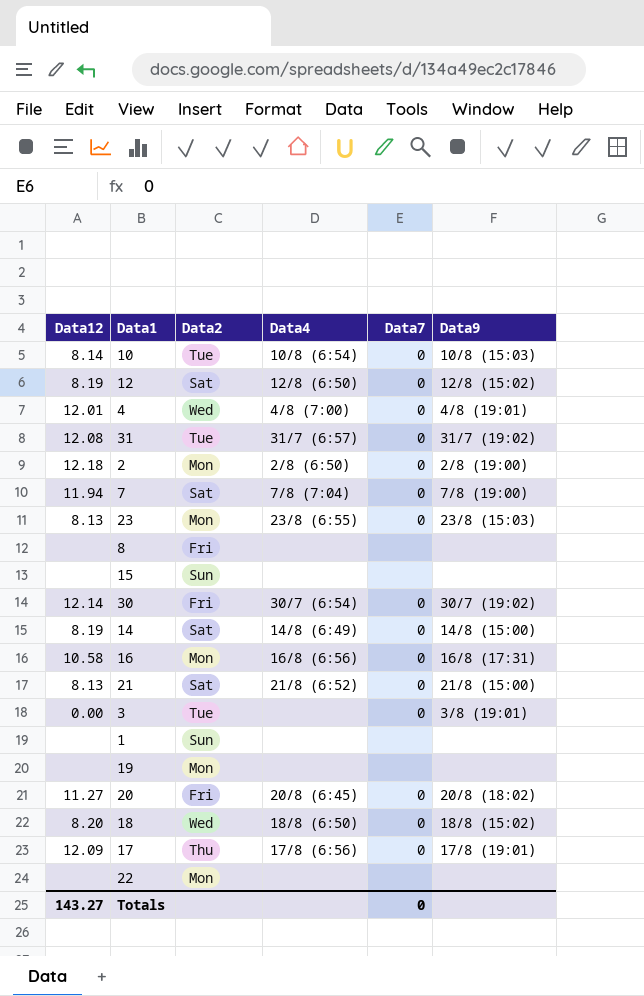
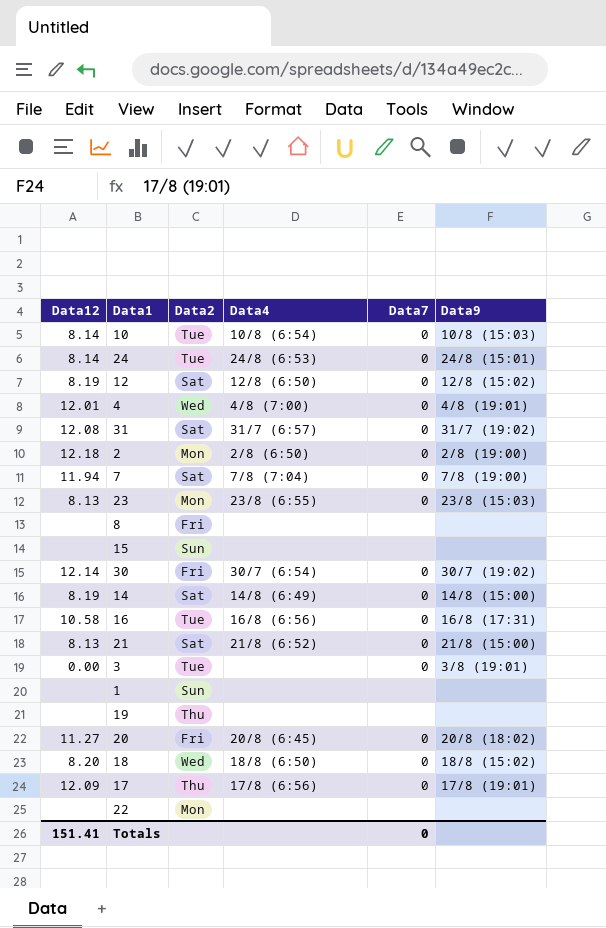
row 24: none -> 8.14 | Tue | 24/8 (6:53) | 0 | 24/8 (15:01)
31 | Data2: Tue -> Sat
16 | Data2: Mon -> Tue
19 | Data2: Mon -> Thu
Totals | Data12: 143.27 -> 151.41

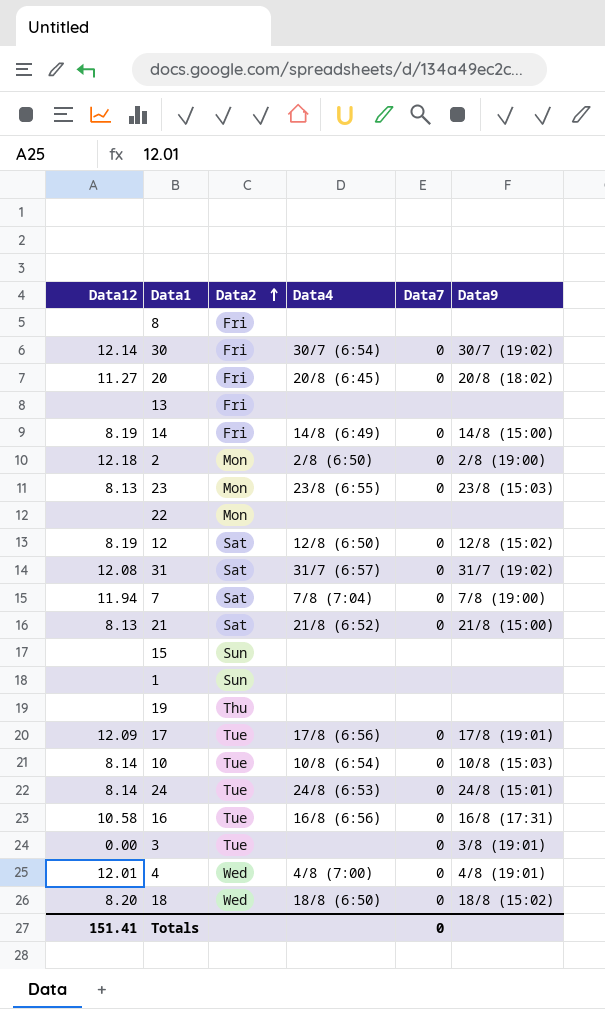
row order: none -> Data2 ascending
row 13: none -> none | Fri | none | none | none
14 | Data2: Sat -> Fri
17 | Data2: Thu -> Tue

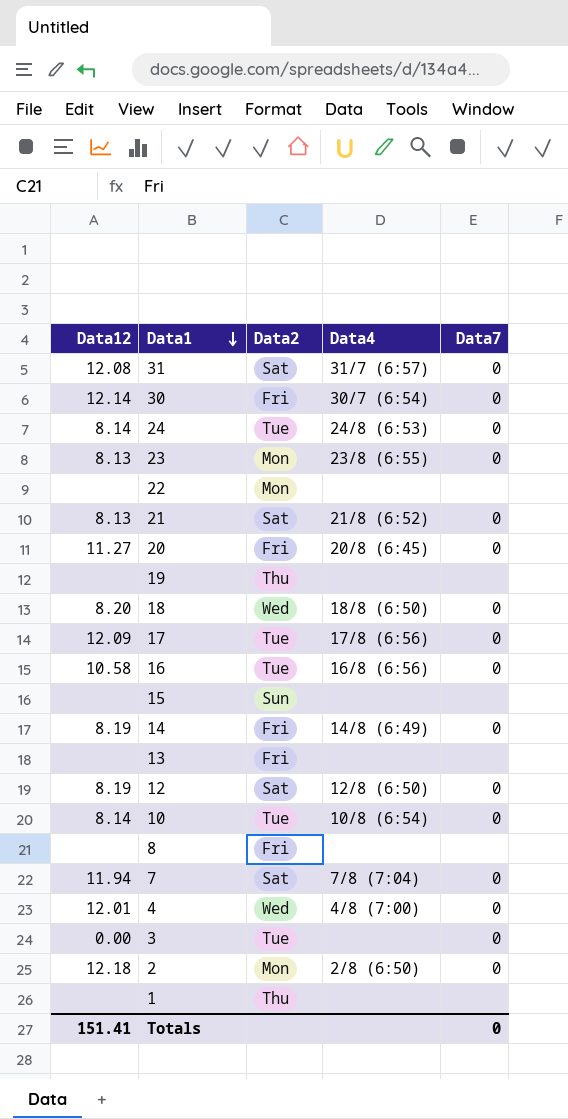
row order: Data2 ascending -> Data1 descending
column Data9 | position: 6 -> none
1 | Data2: Sun -> Thu

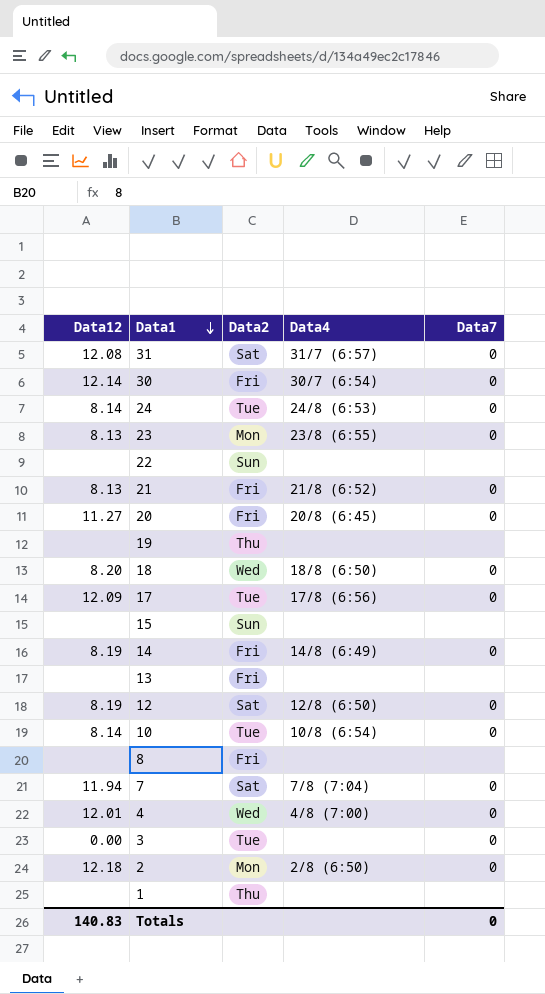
row 16: 10.58 | Tue | 16/8 (6:56) | 0 -> none
22 | Data2: Mon -> Sun
21 | Data2: Sat -> Fri
Totals | Data12: 151.41 -> 140.83

